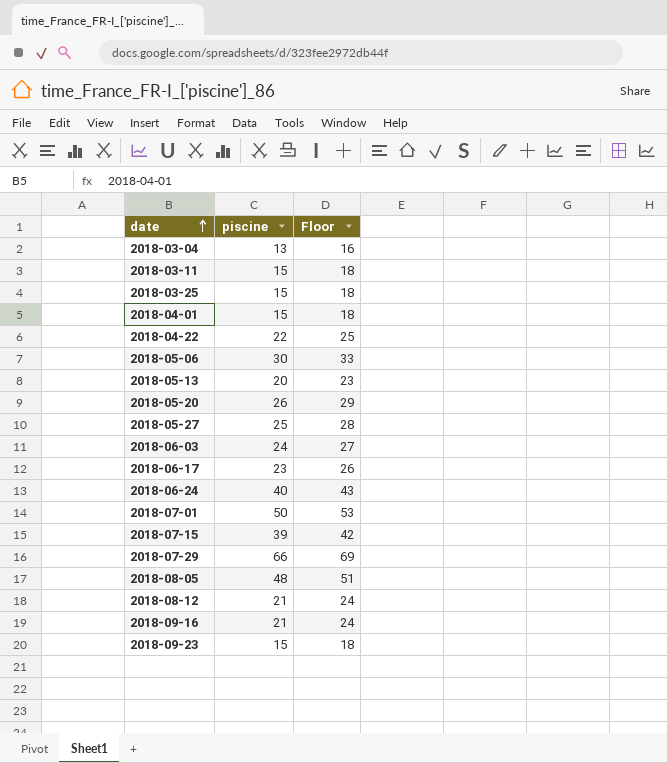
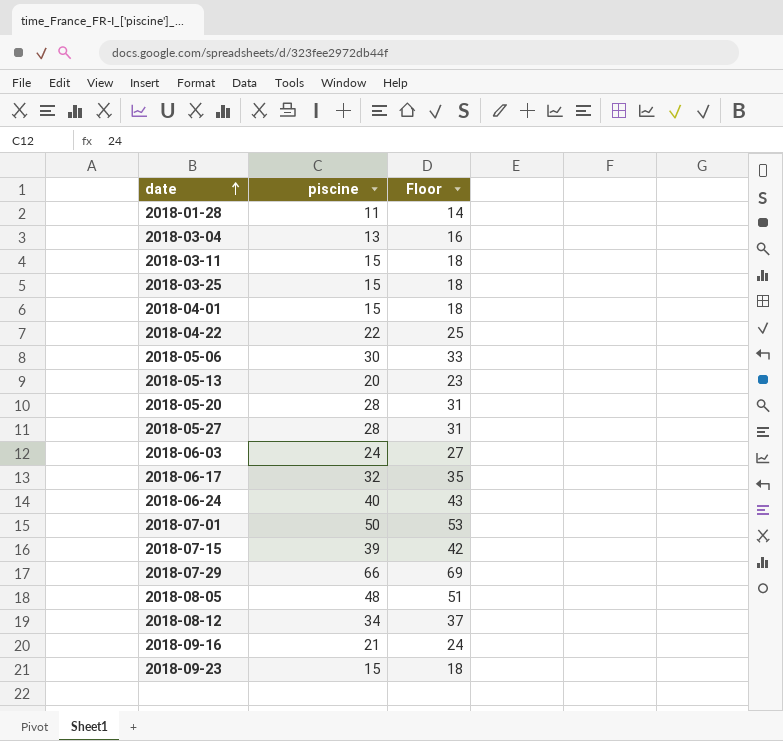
row 2018-01-28: none -> 11 | 14
2018-05-20 | piscine: 26 -> 28
2018-05-20 | Floor: 29 -> 31
2018-05-27 | piscine: 25 -> 28
2018-05-27 | Floor: 28 -> 31
2018-06-17 | piscine: 23 -> 32
2018-06-17 | Floor: 26 -> 35
2018-08-12 | piscine: 21 -> 34
2018-08-12 | Floor: 24 -> 37

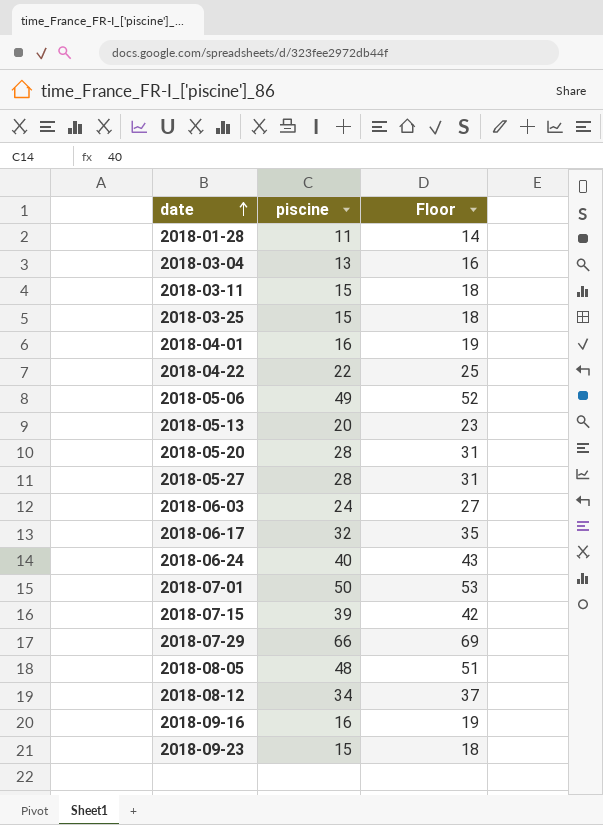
2018-04-01 | piscine: 15 -> 16
2018-04-01 | Floor: 18 -> 19
2018-05-06 | piscine: 30 -> 49
2018-05-06 | Floor: 33 -> 52
2018-09-16 | piscine: 21 -> 16
2018-09-16 | Floor: 24 -> 19

